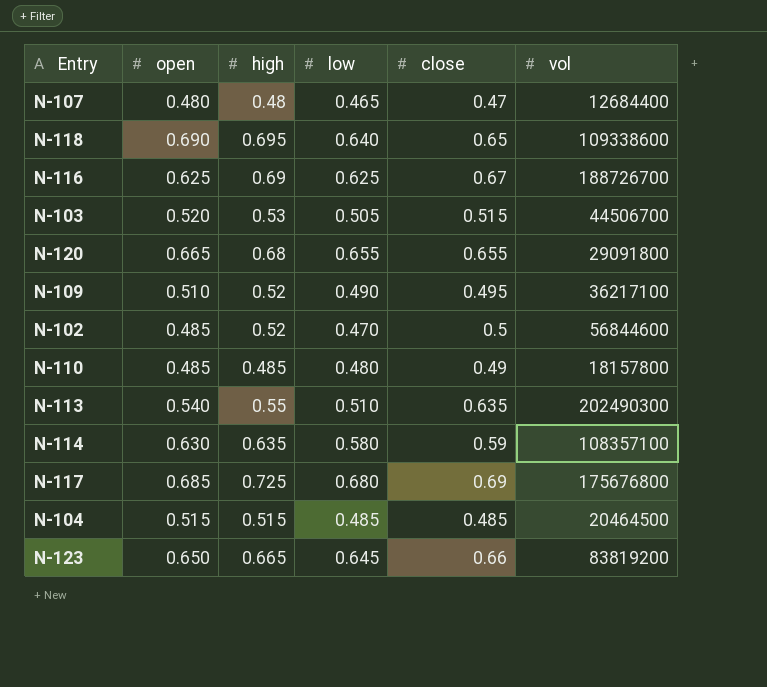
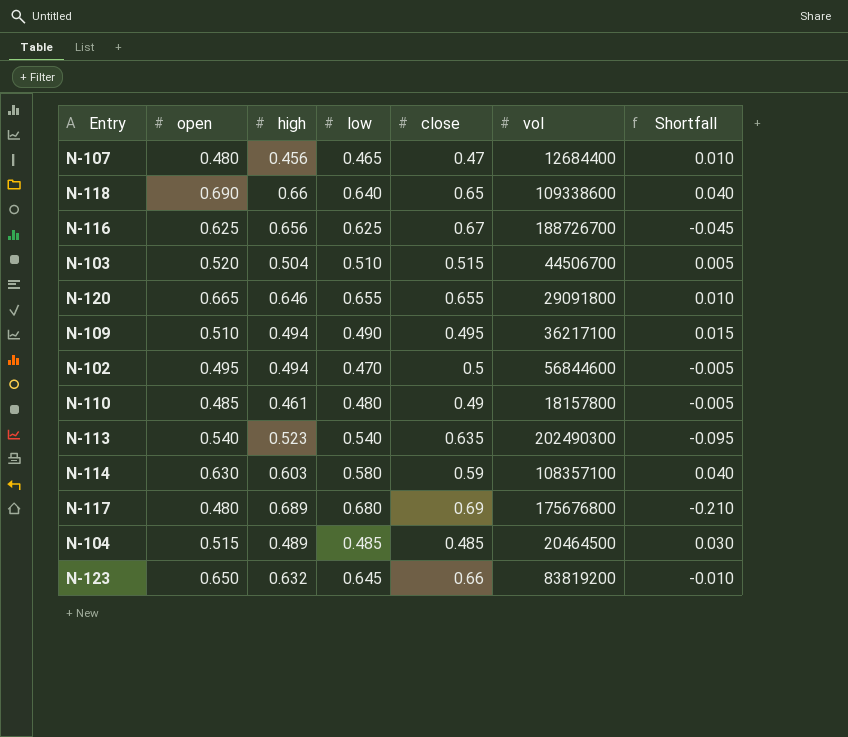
column Shortfall | formula: none -> [open] - [close]
N-107 | high: 0.48 -> 0.456
N-118 | high: 0.695 -> 0.66
N-116 | high: 0.69 -> 0.656
N-103 | high: 0.53 -> 0.504
N-103 | low: 0.505 -> 0.510
N-120 | high: 0.68 -> 0.646
N-109 | high: 0.52 -> 0.494
N-102 | open: 0.485 -> 0.495
N-102 | high: 0.52 -> 0.494
N-110 | high: 0.485 -> 0.461
N-113 | high: 0.55 -> 0.523
N-113 | low: 0.510 -> 0.540
N-114 | high: 0.635 -> 0.603
N-117 | open: 0.685 -> 0.480
N-117 | high: 0.725 -> 0.689
N-104 | high: 0.515 -> 0.489
N-123 | high: 0.665 -> 0.632

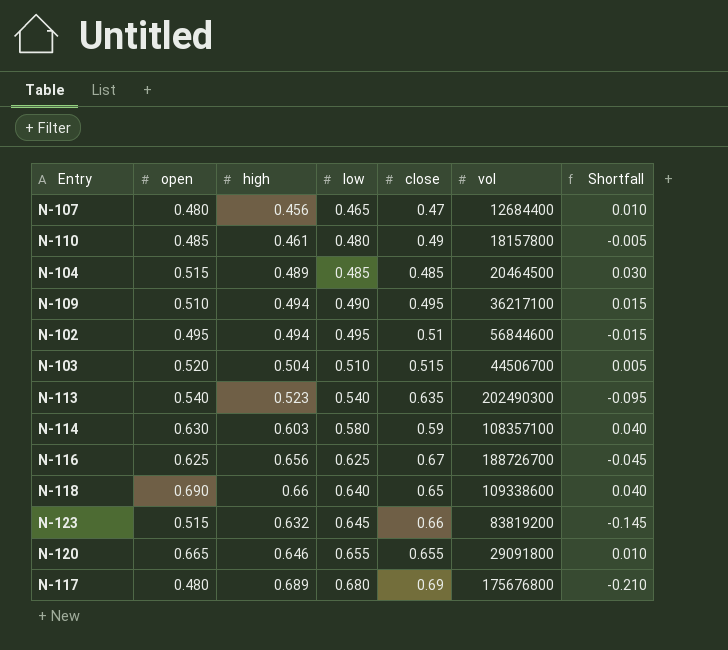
row order: none -> low ascending
N-102 | low: 0.470 -> 0.495
N-102 | close: 0.5 -> 0.51
N-102 | Shortfall: -0.005 -> -0.015
N-123 | open: 0.650 -> 0.515
N-123 | Shortfall: -0.010 -> -0.145

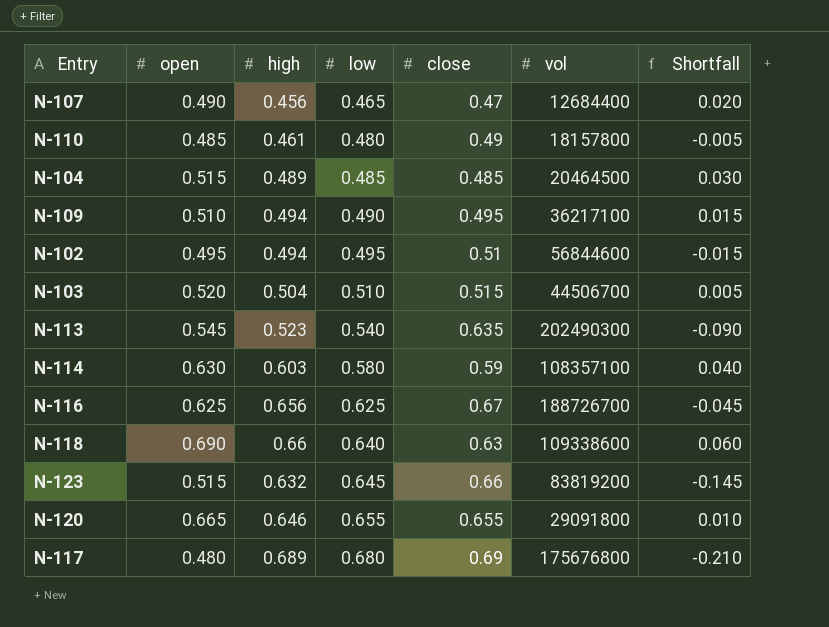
N-107 | open: 0.480 -> 0.490
N-107 | Shortfall: 0.010 -> 0.020
N-113 | open: 0.540 -> 0.545
N-113 | Shortfall: -0.095 -> -0.090
N-118 | close: 0.65 -> 0.63
N-118 | Shortfall: 0.040 -> 0.060

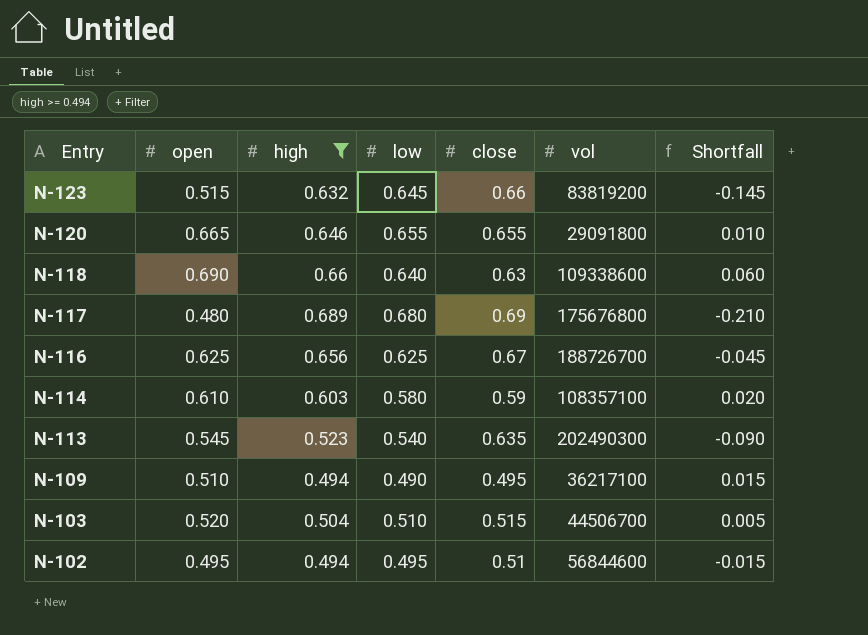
filter: none -> high >= 0.494
row order: low ascending -> Entry descending
N-114 | open: 0.630 -> 0.610
N-114 | Shortfall: 0.040 -> 0.020

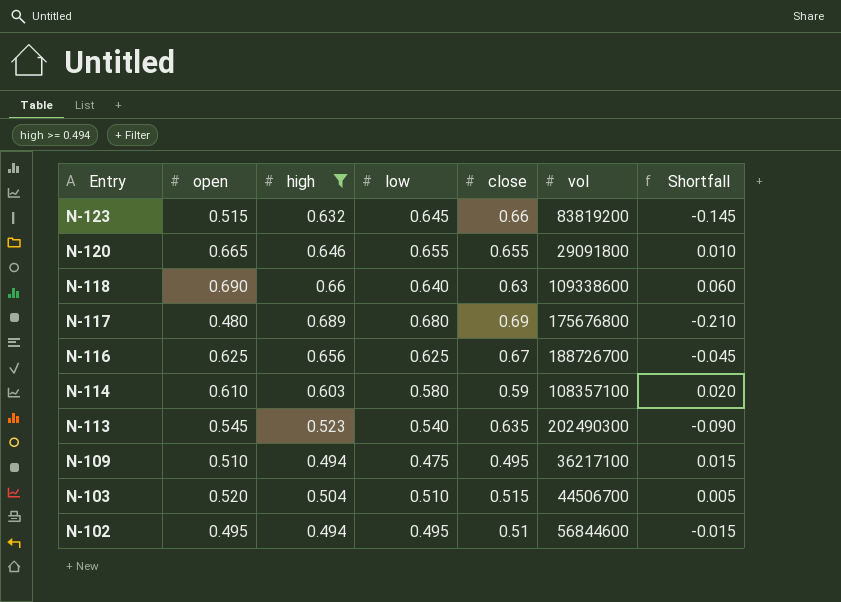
N-109 | low: 0.490 -> 0.475

